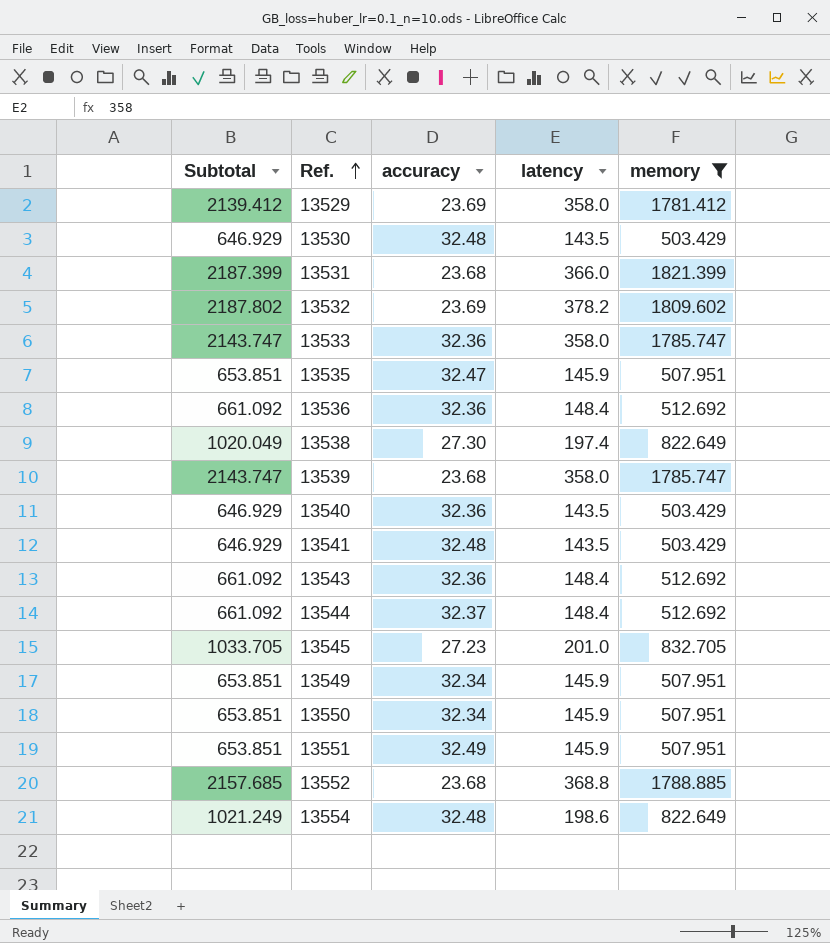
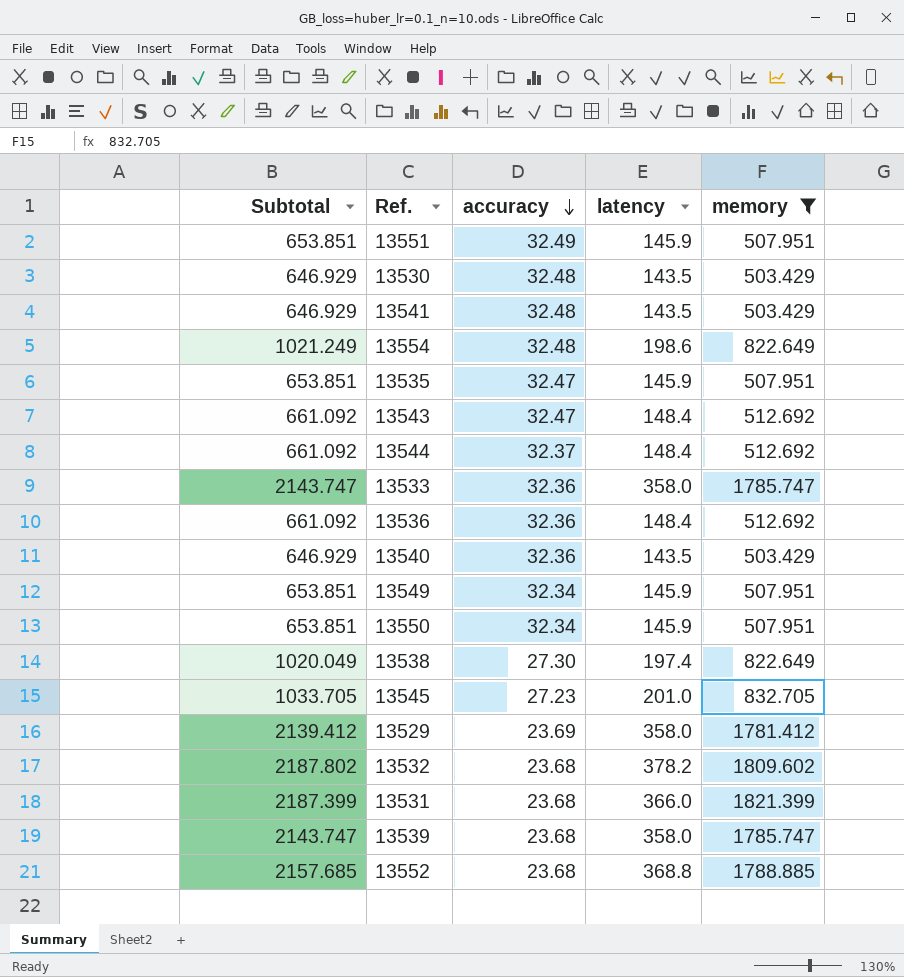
row order: Ref. ascending -> accuracy descending
13543 | accuracy: 32.36 -> 32.47
13532 | accuracy: 23.69 -> 23.68

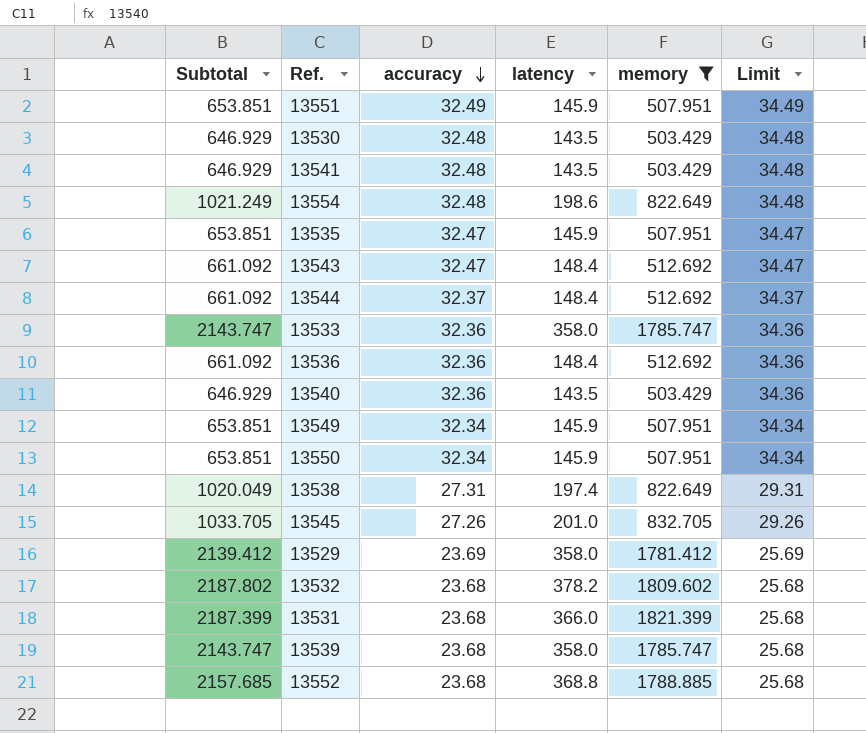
column Limit | formula: none -> [accuracy] + 2
13538 | accuracy: 27.30 -> 27.31
13545 | accuracy: 27.23 -> 27.26

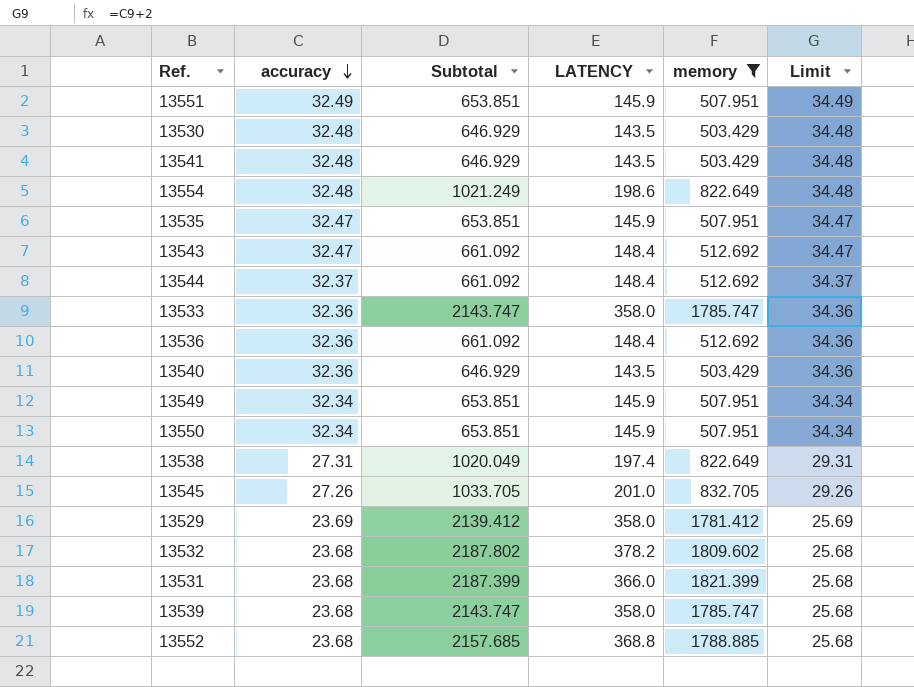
column Subtotal | position: 1 -> 3
column name: latency -> LATENCY

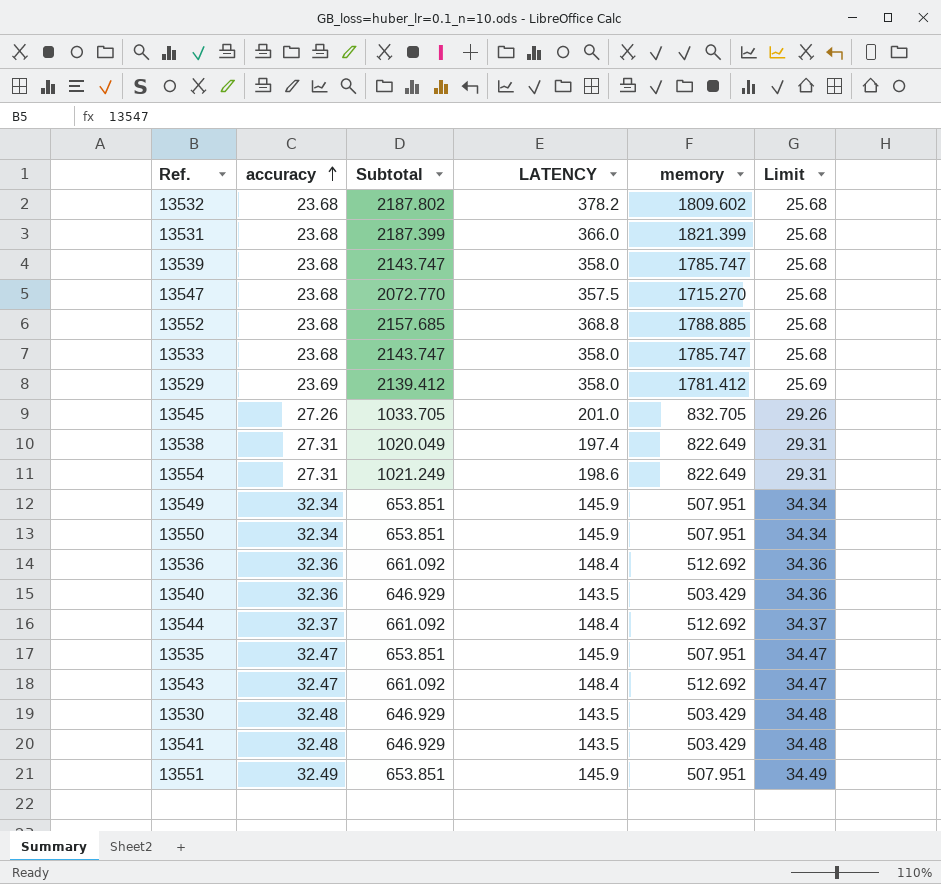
filter: memory != 1715.270 -> none
row order: accuracy descending -> accuracy ascending
13533 | accuracy: 32.36 -> 23.68
13533 | Limit: 34.36 -> 25.68
13554 | accuracy: 32.48 -> 27.31
13554 | Limit: 34.48 -> 29.31

